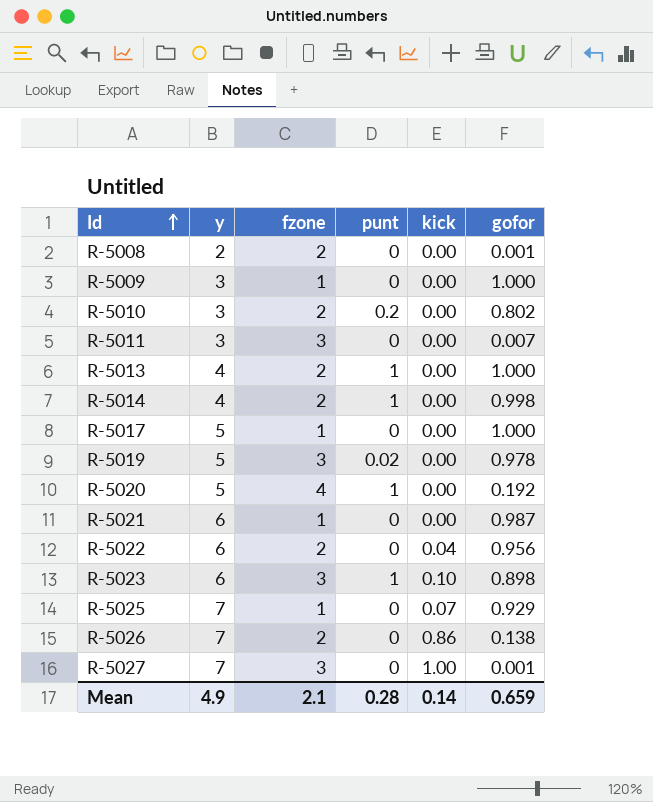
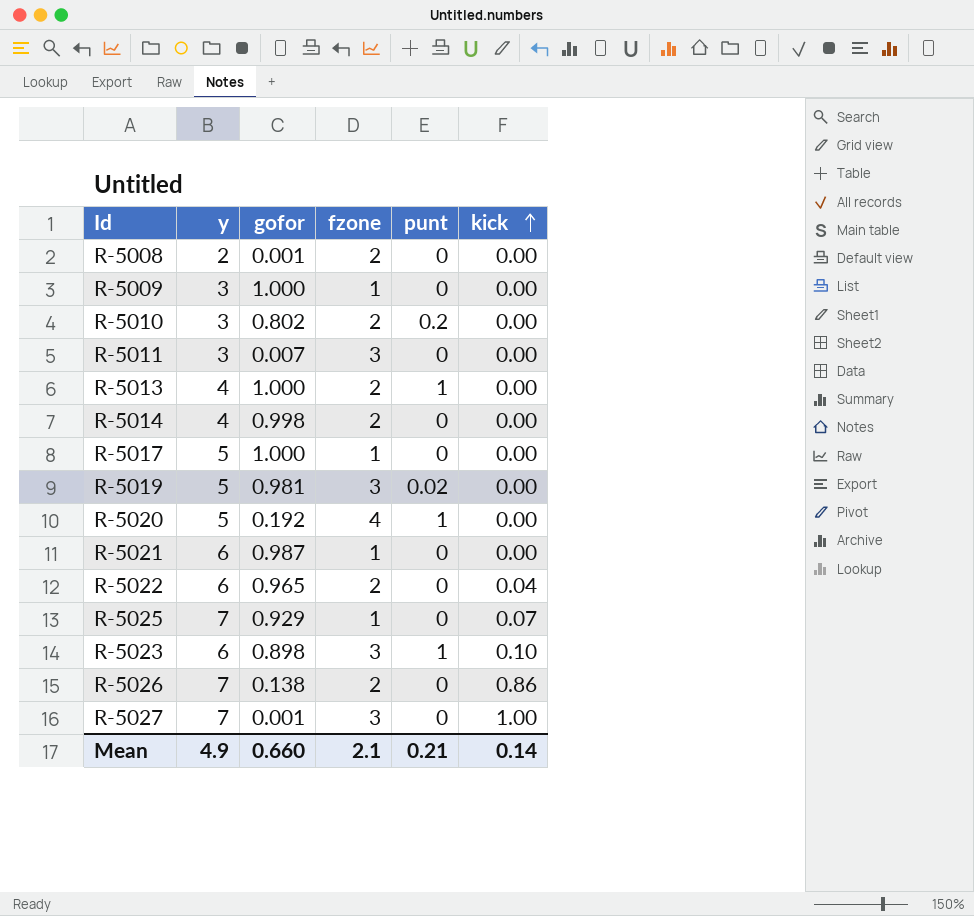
row order: Id ascending -> kick ascending
column gofor | position: 6 -> 3
R-5014 | punt: 1 -> 0
R-5019 | gofor: 0.978 -> 0.981
R-5022 | gofor: 0.956 -> 0.965
Mean | gofor: 0.659 -> 0.660
Mean | punt: 0.28 -> 0.21

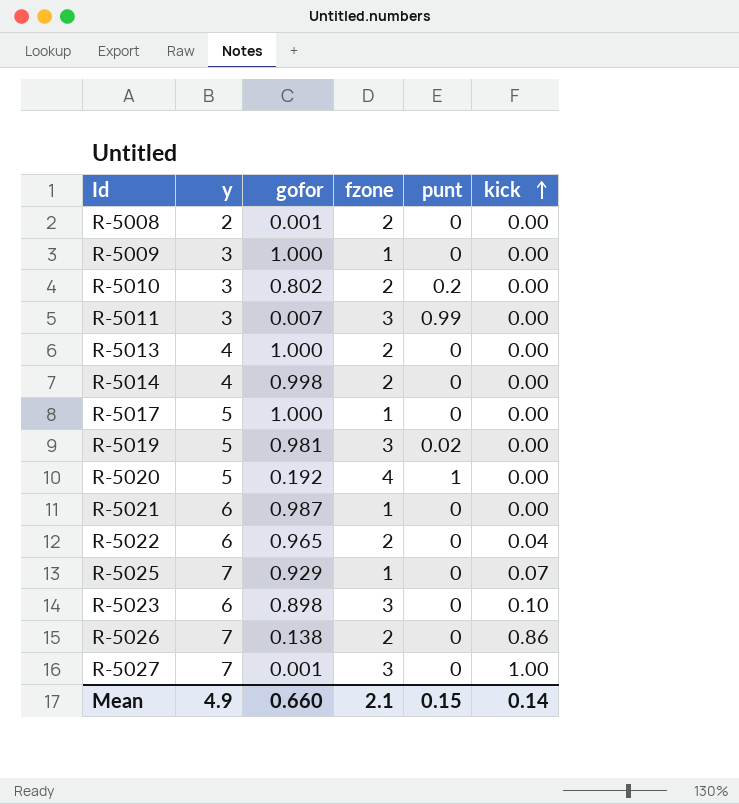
R-5011 | punt: 0 -> 0.99
R-5013 | punt: 1 -> 0
R-5023 | punt: 1 -> 0
Mean | punt: 0.21 -> 0.15

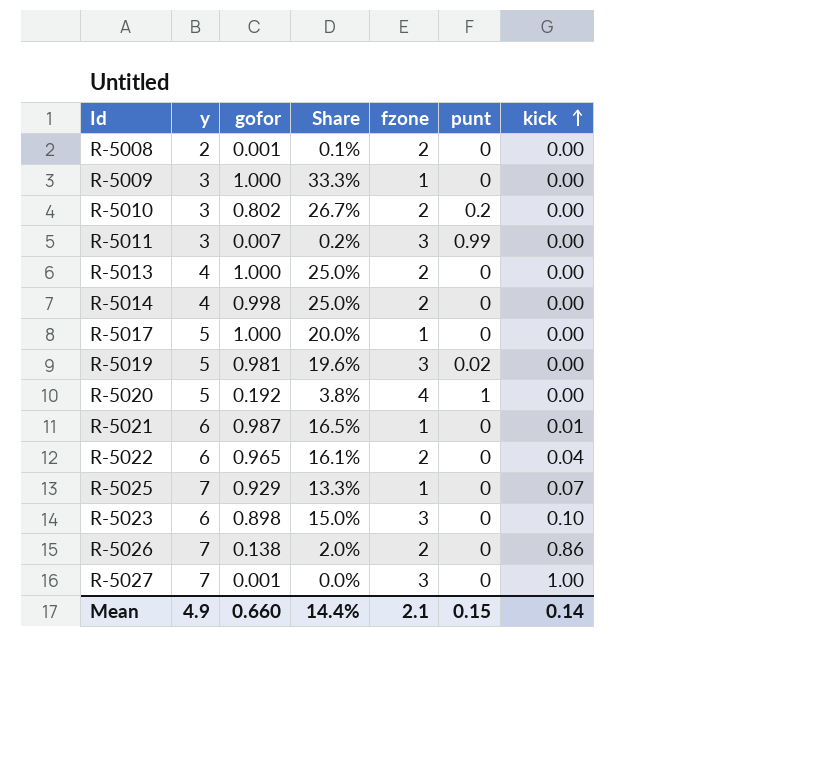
column Share | formula: none -> [gofor] / [y]
R-5021 | kick: 0.00 -> 0.01

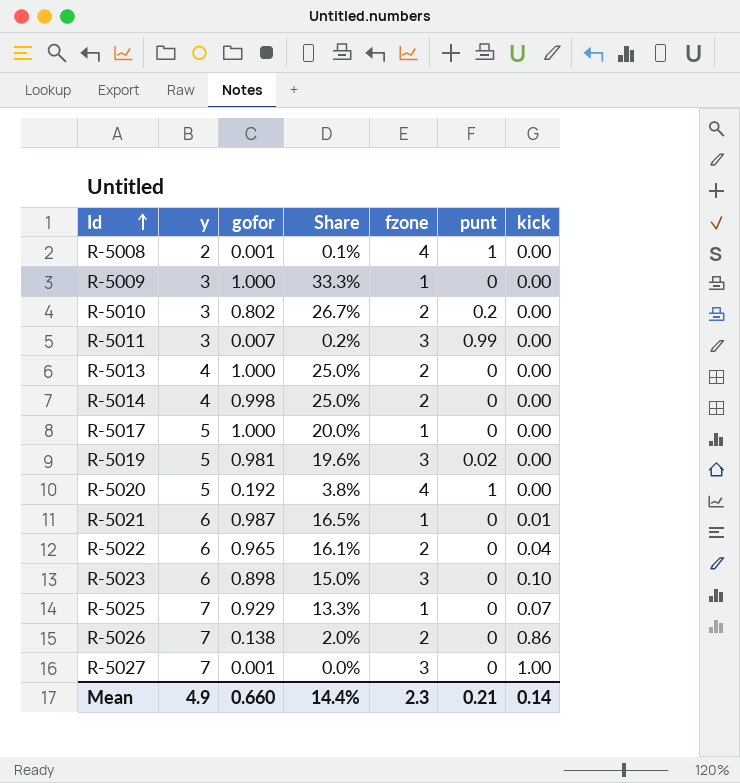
row order: kick ascending -> Id ascending
R-5008 | fzone: 2 -> 4
R-5008 | punt: 0 -> 1
Mean | fzone: 2.1 -> 2.3
Mean | punt: 0.15 -> 0.21

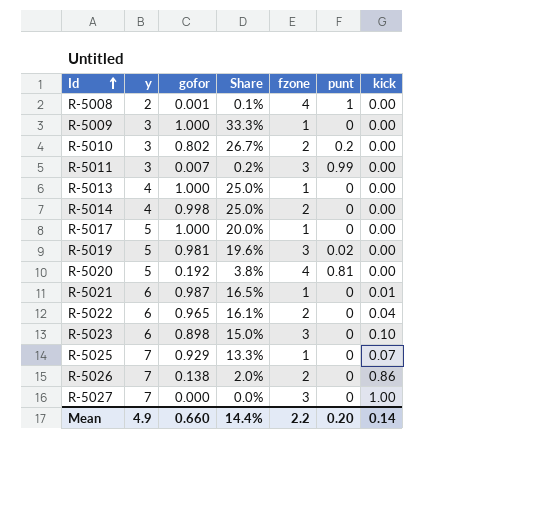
R-5013 | fzone: 2 -> 1
R-5020 | punt: 1 -> 0.81
R-5027 | gofor: 0.001 -> 0.000
Mean | fzone: 2.3 -> 2.2
Mean | punt: 0.21 -> 0.20

